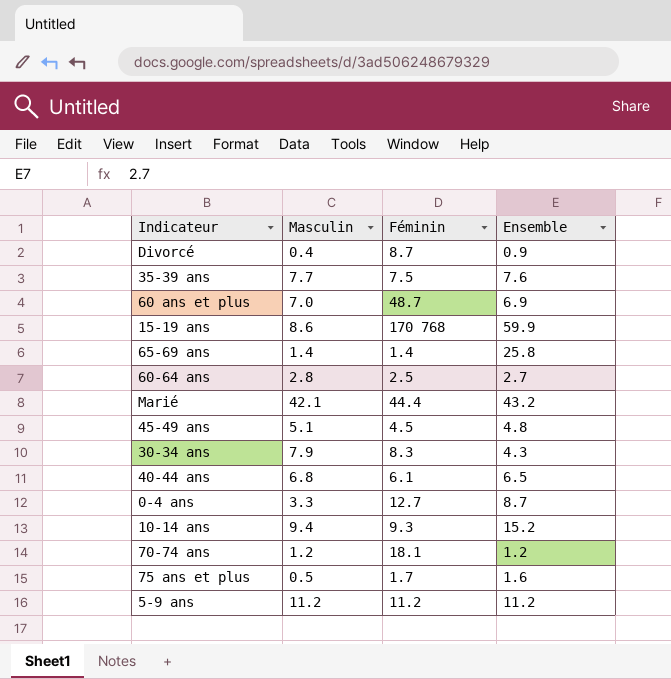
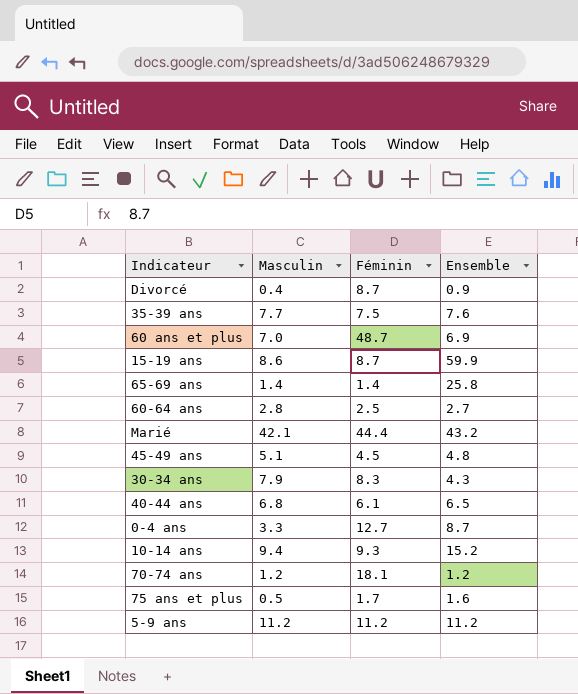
15-19 ans | Féminin: 170 768 -> 8.7

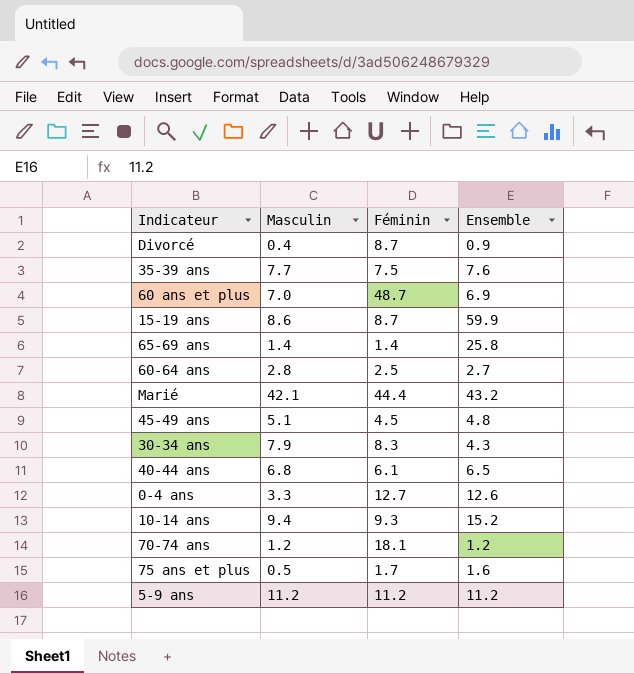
0-4 ans | Ensemble: 8.7 -> 12.6

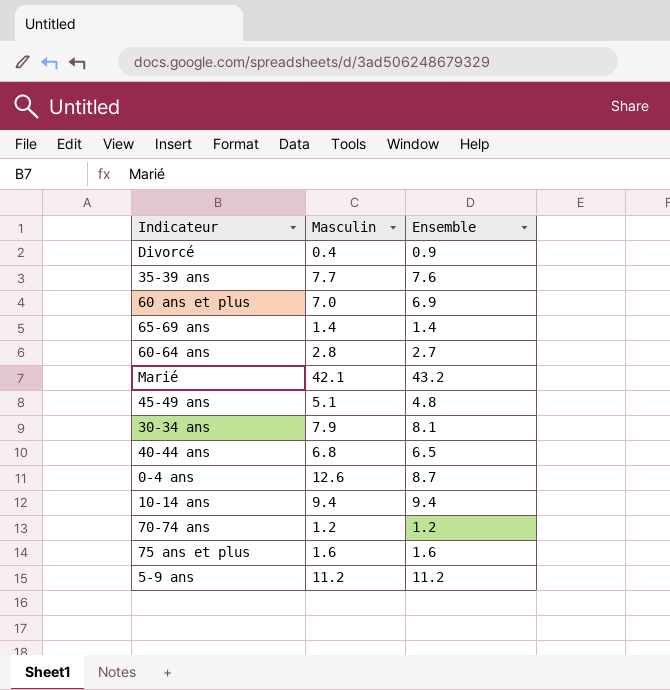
column Féminin | position: 3 -> none
row 15-19 ans: 8.6 | 8.7 | 59.9 -> none
65-69 ans | Ensemble: 25.8 -> 1.4
30-34 ans | Ensemble: 4.3 -> 8.1
0-4 ans | Masculin: 3.3 -> 12.6
0-4 ans | Ensemble: 12.6 -> 8.7
10-14 ans | Ensemble: 15.2 -> 9.4
75 ans et plus | Masculin: 0.5 -> 1.6

